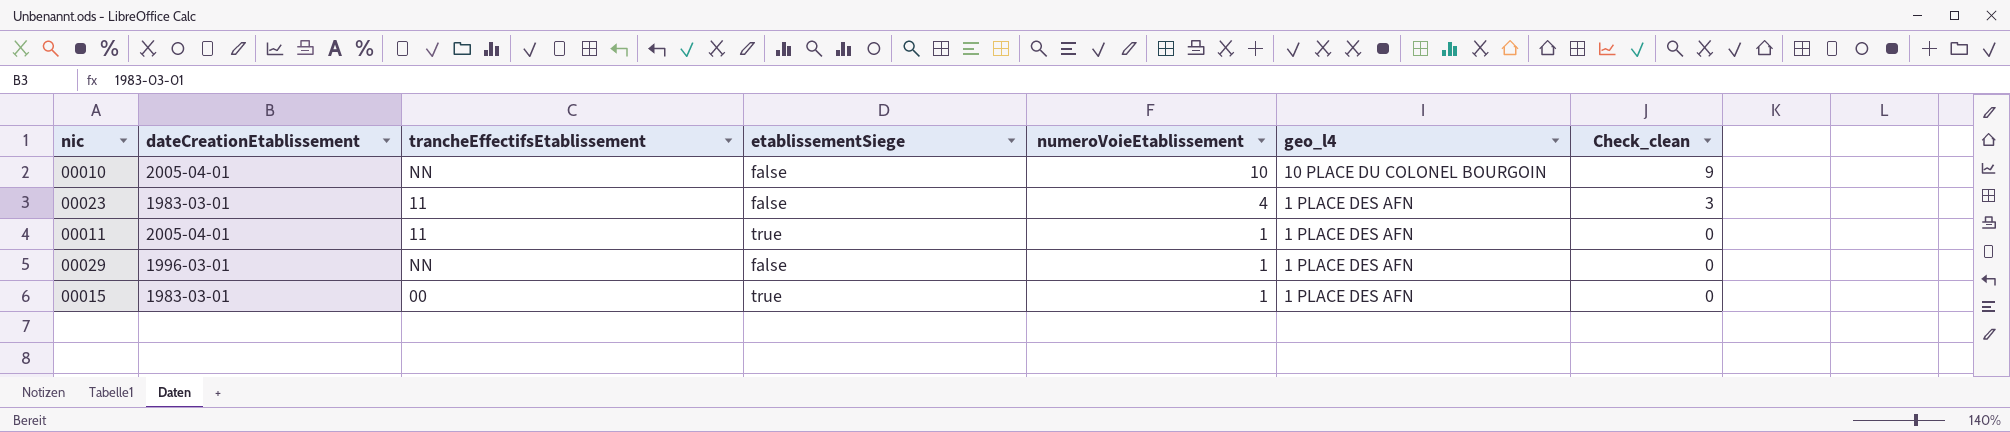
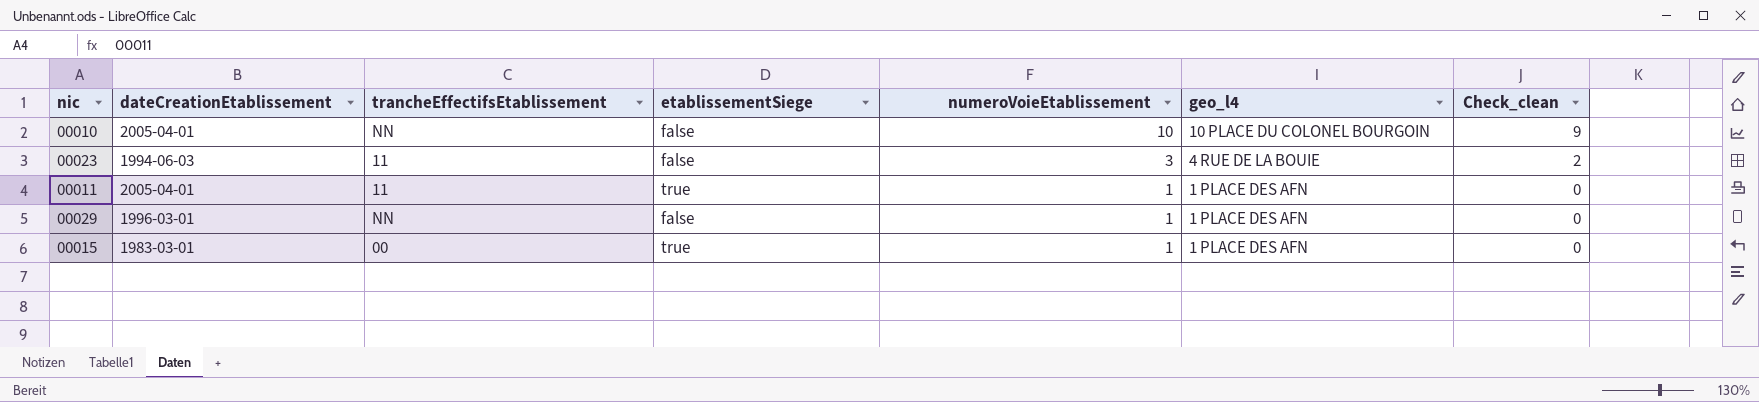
00023 | dateCreationEtablissement: 1983-03-01 -> 1994-06-03
00023 | numeroVoieEtablissement: 4 -> 3
00023 | geo_l4: 1 PLACE DES AFN -> 4 RUE DE LA BOUIE
00023 | Check_clean: 3 -> 2

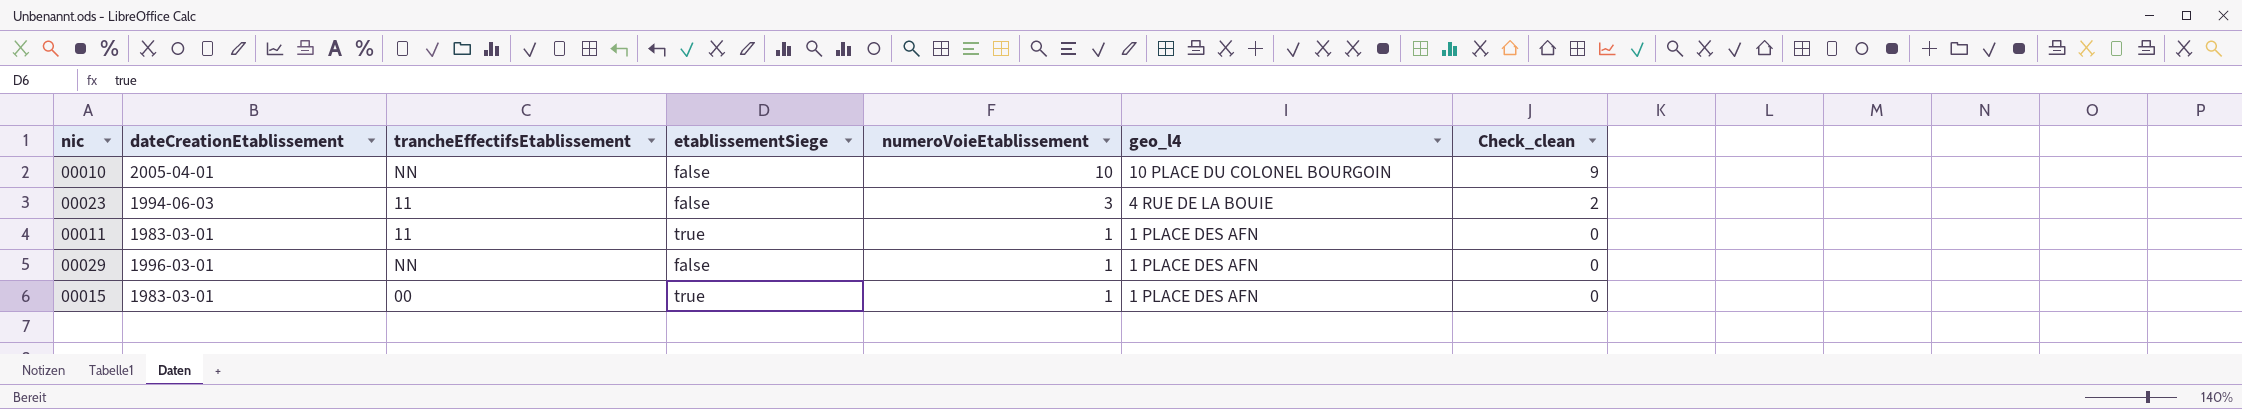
00011 | dateCreationEtablissement: 2005-04-01 -> 1983-03-01

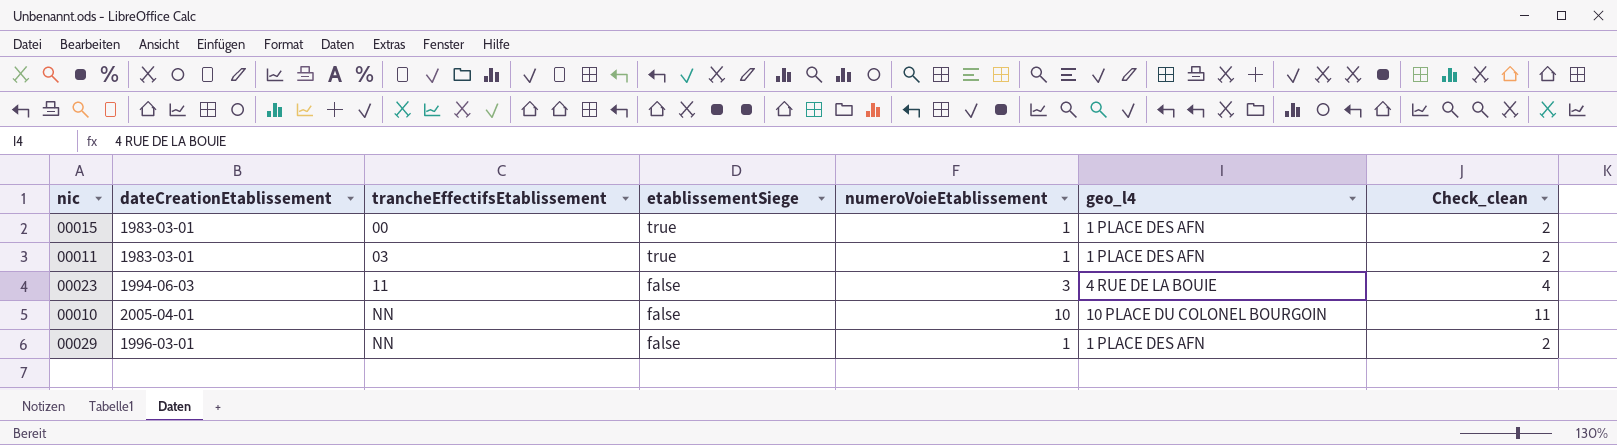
row order: numeroVoieEtablissement descending -> trancheEffectifsEtablissement ascending
column Check_clean | formula: [numeroVoieEtablissement] - 1 -> [numeroVoieEtablissement] + 1
00011 | trancheEffectifsEtablissement: 11 -> 03

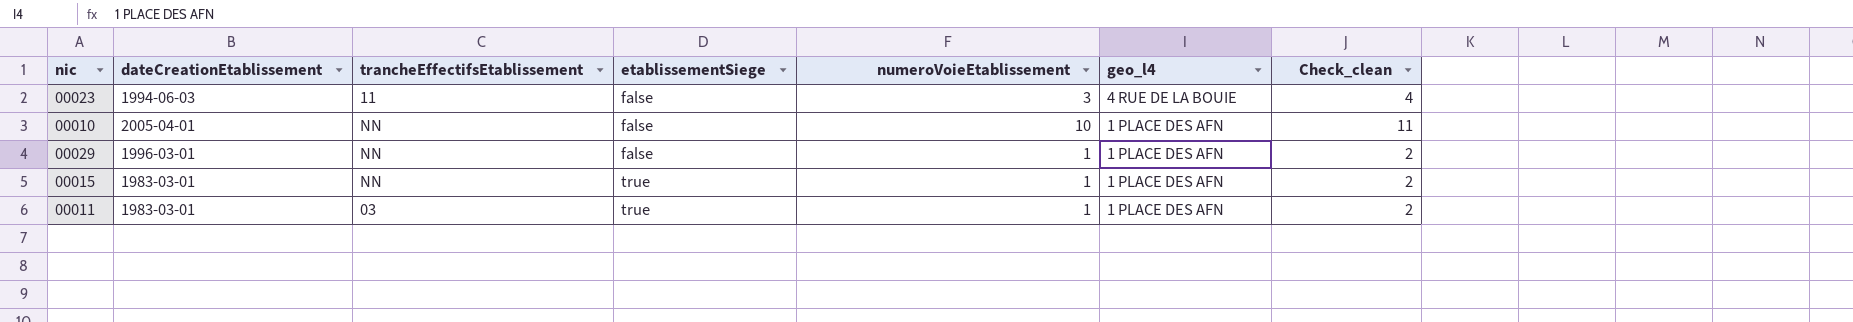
row order: trancheEffectifsEtablissement ascending -> etablissementSiege ascending
00010 | geo_l4: 10 PLACE DU COLONEL BOURGOIN -> 1 PLACE DES AFN
00015 | trancheEffectifsEtablissement: 00 -> NN

